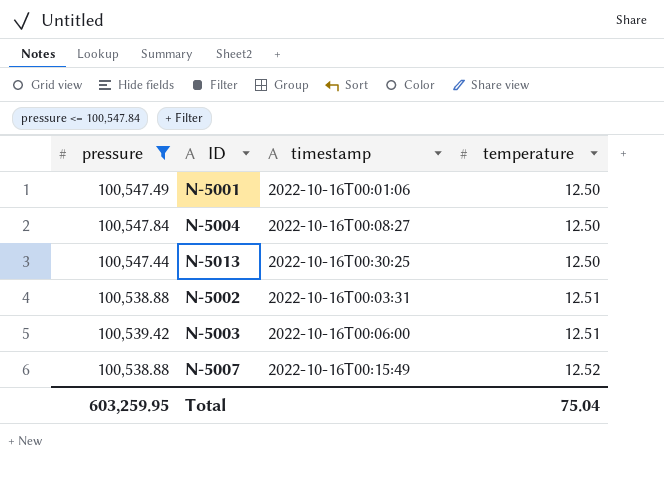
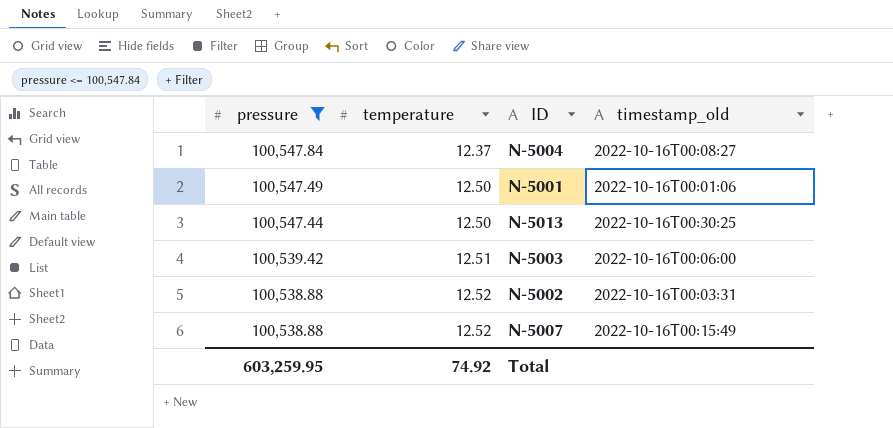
row order: temperature ascending -> pressure descending
column temperature | position: 4 -> 2
column name: timestamp -> timestamp_old
N-5004 | temperature: 12.50 -> 12.37
N-5002 | temperature: 12.51 -> 12.52
Total | temperature: 75.04 -> 74.92

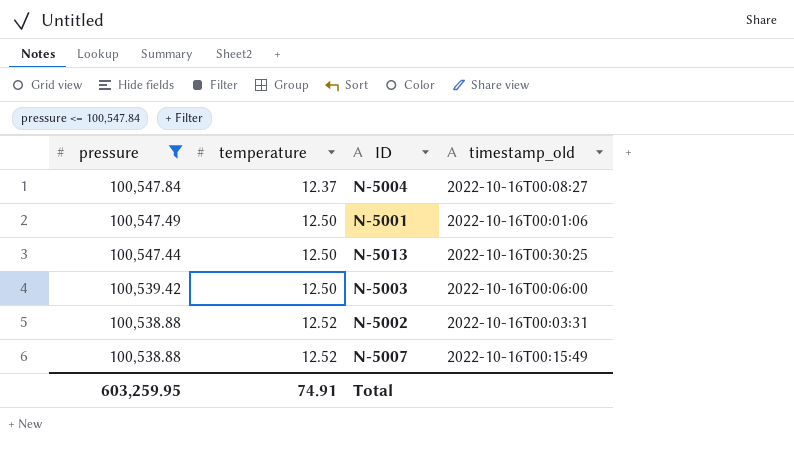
N-5003 | temperature: 12.51 -> 12.50
Total | temperature: 74.92 -> 74.91

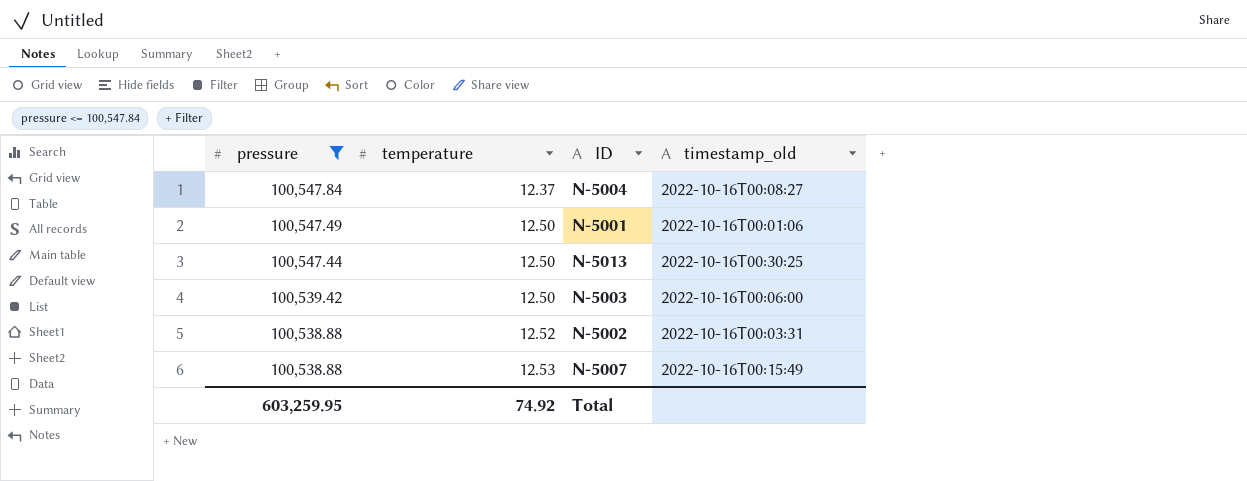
N-5007 | temperature: 12.52 -> 12.53
Total | temperature: 74.91 -> 74.92

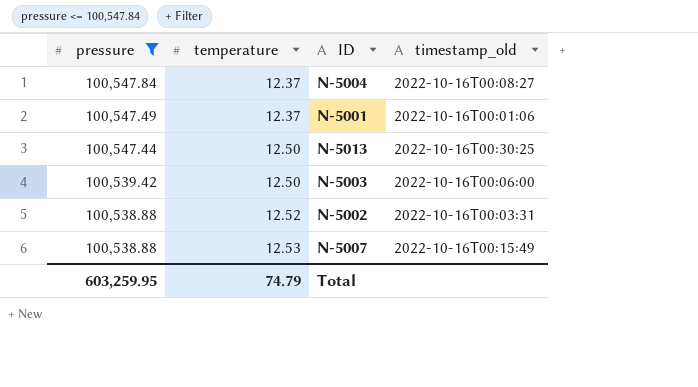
N-5001 | temperature: 12.50 -> 12.37
Total | temperature: 74.92 -> 74.79

